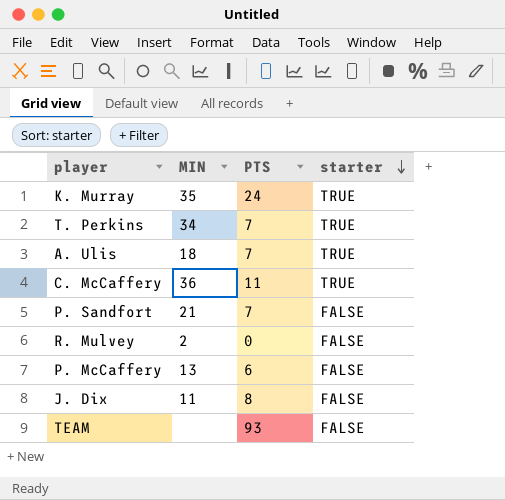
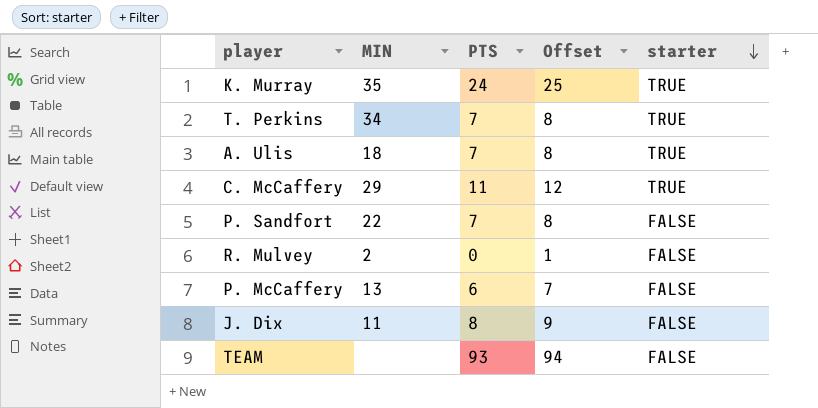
column Offset | formula: none -> [PTS] + 1
C. McCaffery | MIN: 36 -> 29
P. Sandfort | MIN: 21 -> 22

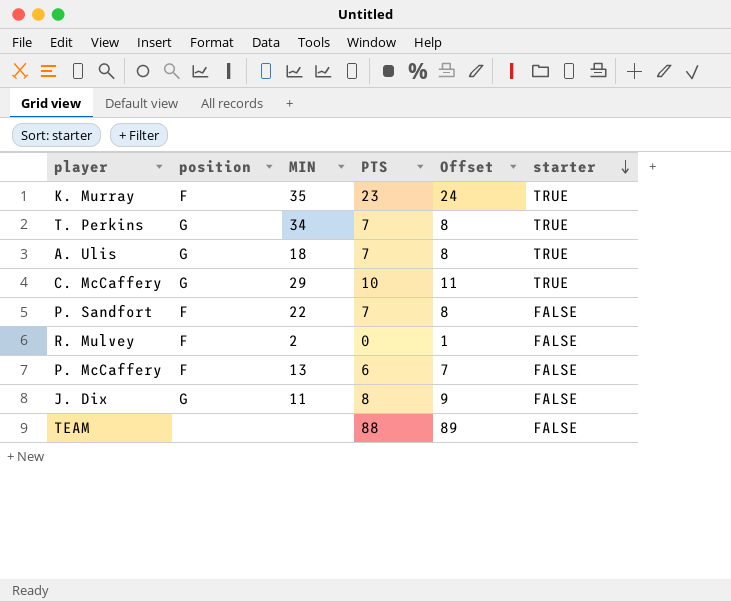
column position | position: none -> 2
K. Murray | PTS: 24 -> 23
K. Murray | Offset: 25 -> 24
C. McCaffery | PTS: 11 -> 10
C. McCaffery | Offset: 12 -> 11
TEAM | PTS: 93 -> 88
TEAM | Offset: 94 -> 89

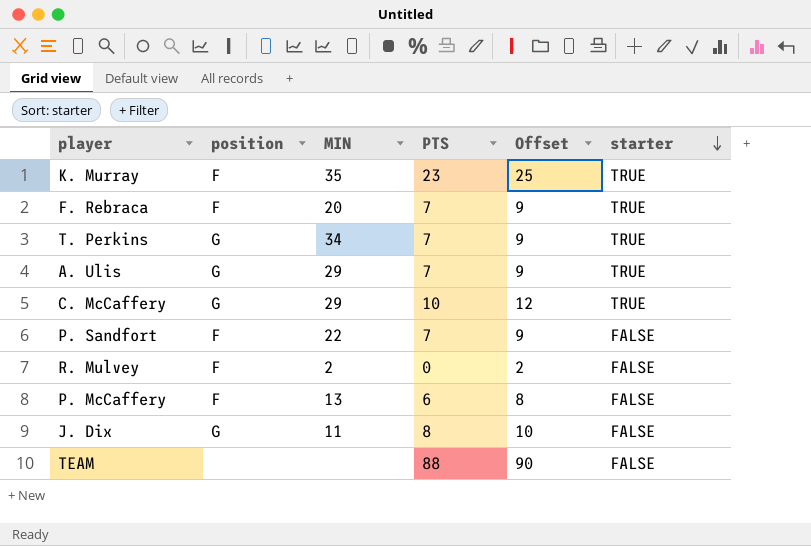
column Offset | formula: [PTS] + 1 -> [PTS] + 2
row F. Rebraca: none -> F | 20 | 7 | 9 | TRUE
A. Ulis | MIN: 18 -> 29

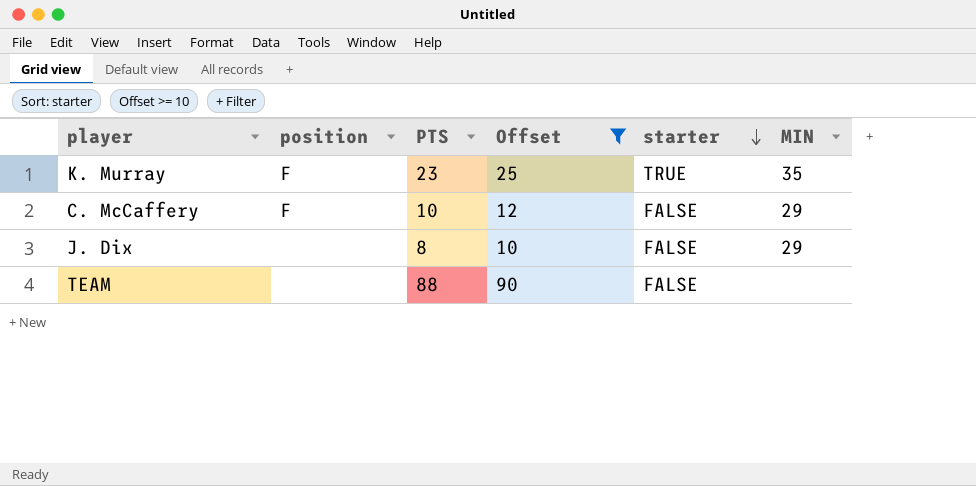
filter: none -> Offset >= 10
column MIN | position: 3 -> 6
C. McCaffery | position: G -> F
C. McCaffery | starter: TRUE -> FALSE
J. Dix | position: G -> none
J. Dix | MIN: 11 -> 29

